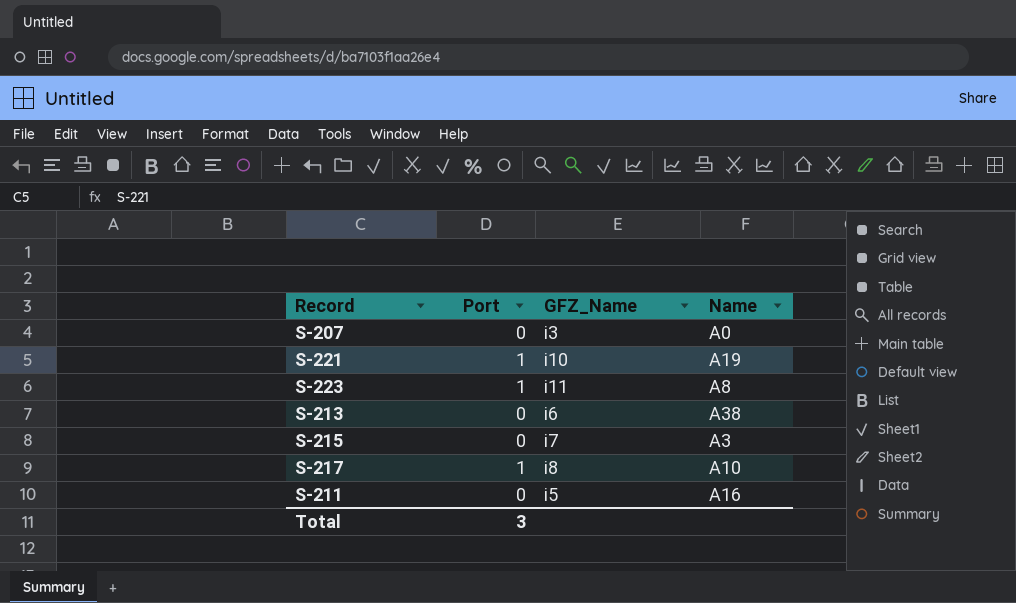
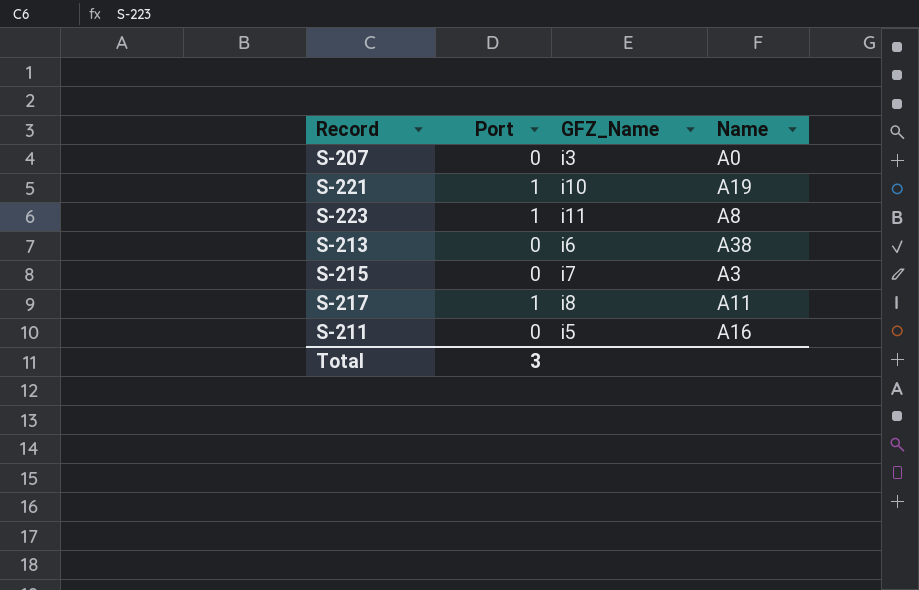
S-217 | Name: A10 -> A11

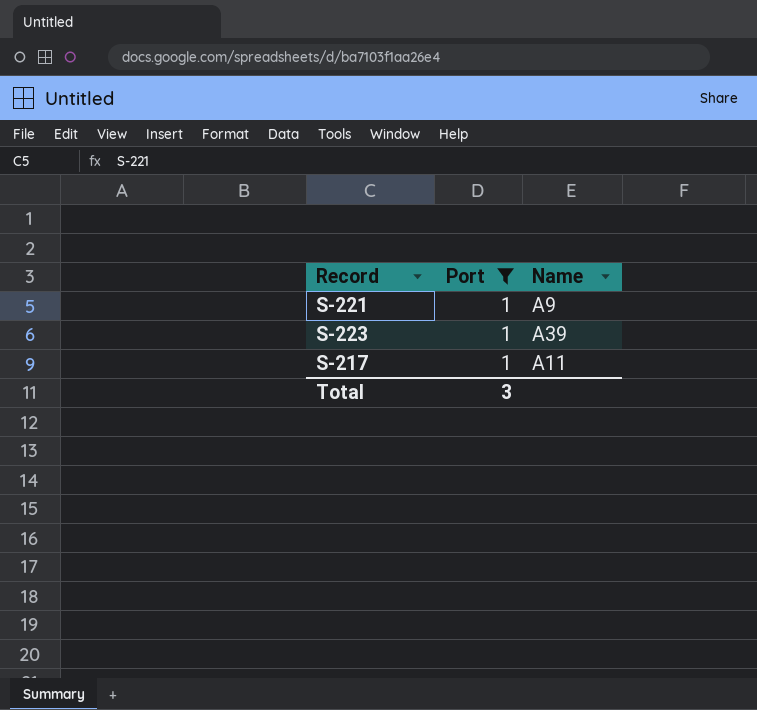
filter: none -> Port = 1
column GFZ_Name | position: 3 -> none
S-221 | Name: A19 -> A9
S-223 | Name: A8 -> A39

